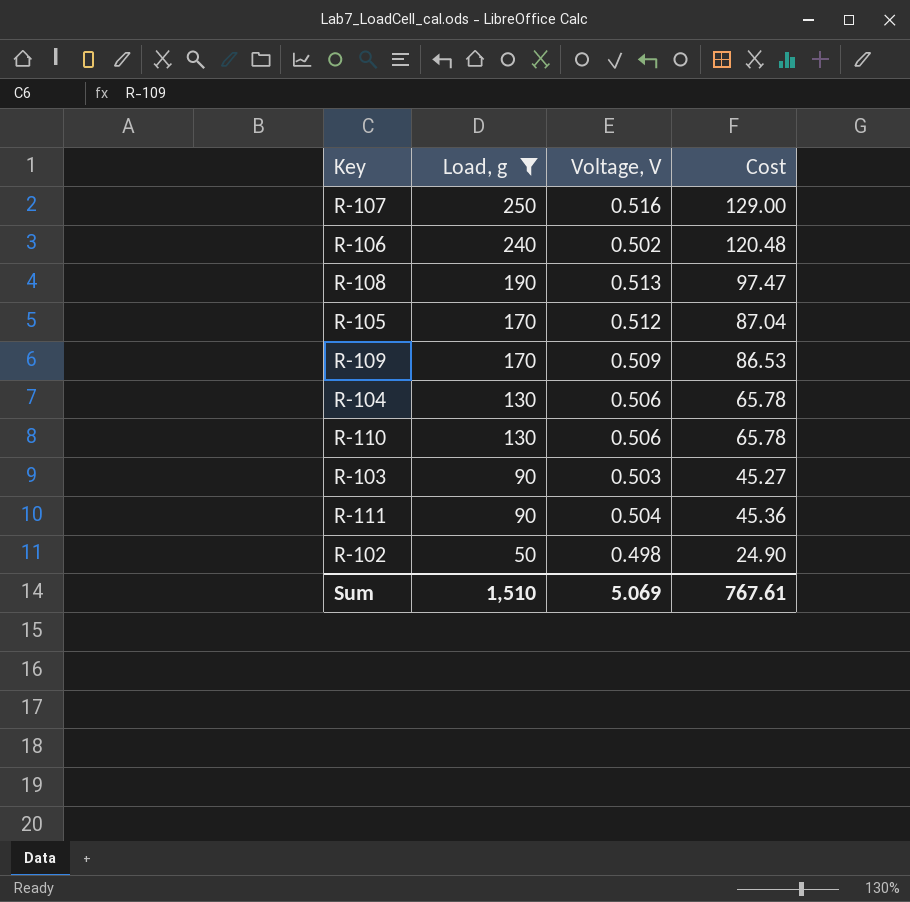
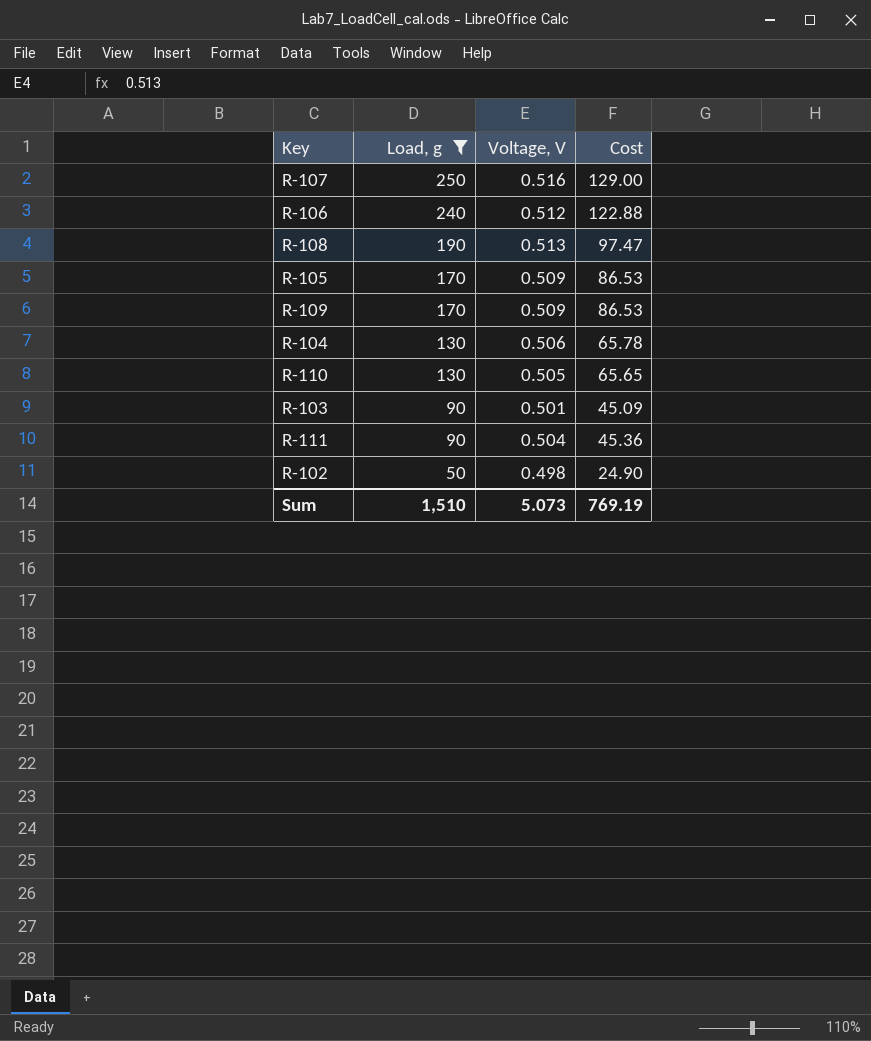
R-106 | Voltage, V: 0.502 -> 0.512
R-106 | Cost: 120.48 -> 122.88
R-105 | Voltage, V: 0.512 -> 0.509
R-105 | Cost: 87.04 -> 86.53
R-110 | Voltage, V: 0.506 -> 0.505
R-110 | Cost: 65.78 -> 65.65
R-103 | Voltage, V: 0.503 -> 0.501
R-103 | Cost: 45.27 -> 45.09
Sum | Voltage, V: 5.069 -> 5.073
Sum | Cost: 767.61 -> 769.19

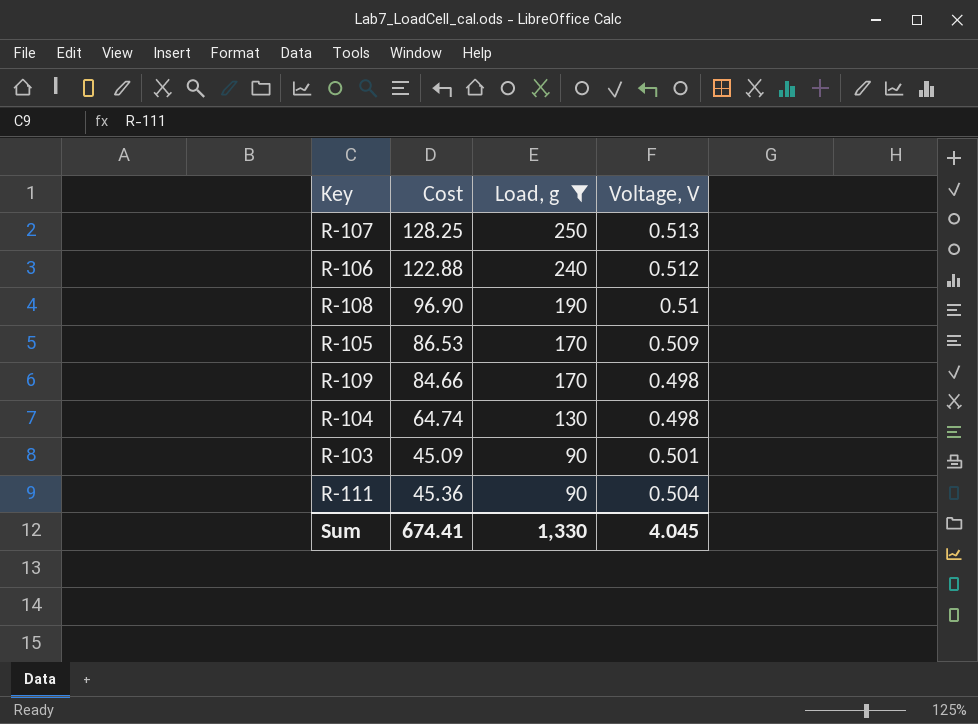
column Cost | position: 4 -> 2
row R-110: 130 | 0.505 | 65.65 -> none
row R-102: 50 | 0.498 | 24.90 -> none
R-107 | Cost: 129.00 -> 128.25
R-107 | Voltage, V: 0.516 -> 0.513
R-108 | Cost: 97.47 -> 96.90
R-108 | Voltage, V: 0.513 -> 0.51
R-109 | Cost: 86.53 -> 84.66
R-109 | Voltage, V: 0.509 -> 0.498
R-104 | Cost: 65.78 -> 64.74
R-104 | Voltage, V: 0.506 -> 0.498
Sum | Cost: 769.19 -> 674.41
Sum | Load, g: 1,510 -> 1,330
Sum | Voltage, V: 5.073 -> 4.045

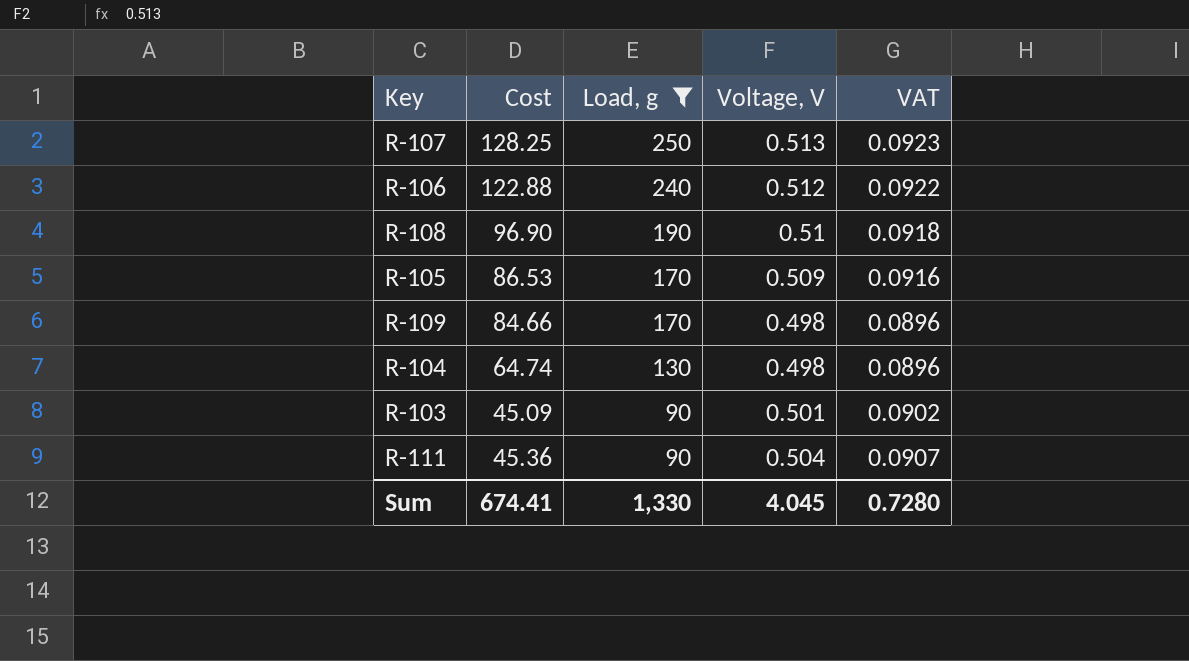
column VAT | formula: none -> [Voltage, V] * 0.18

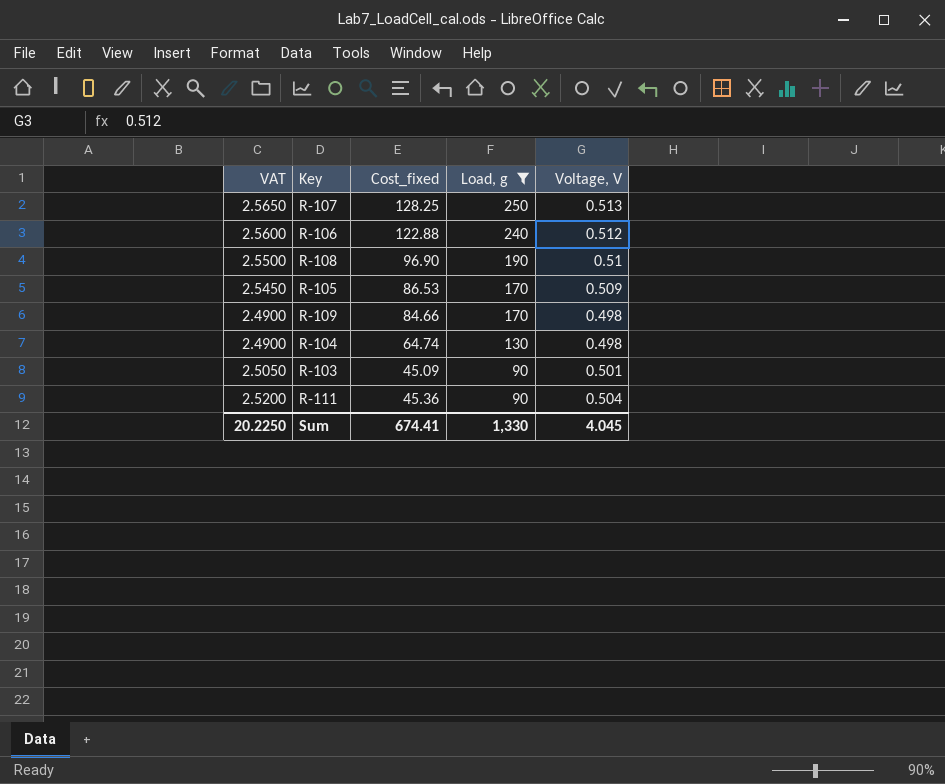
column VAT | formula: [Voltage, V] * 0.18 -> [Voltage, V] * 5
column VAT | position: 5 -> 1
column name: Cost -> Cost_fixed
Sum | VAT: 0.7280 -> 20.2250

